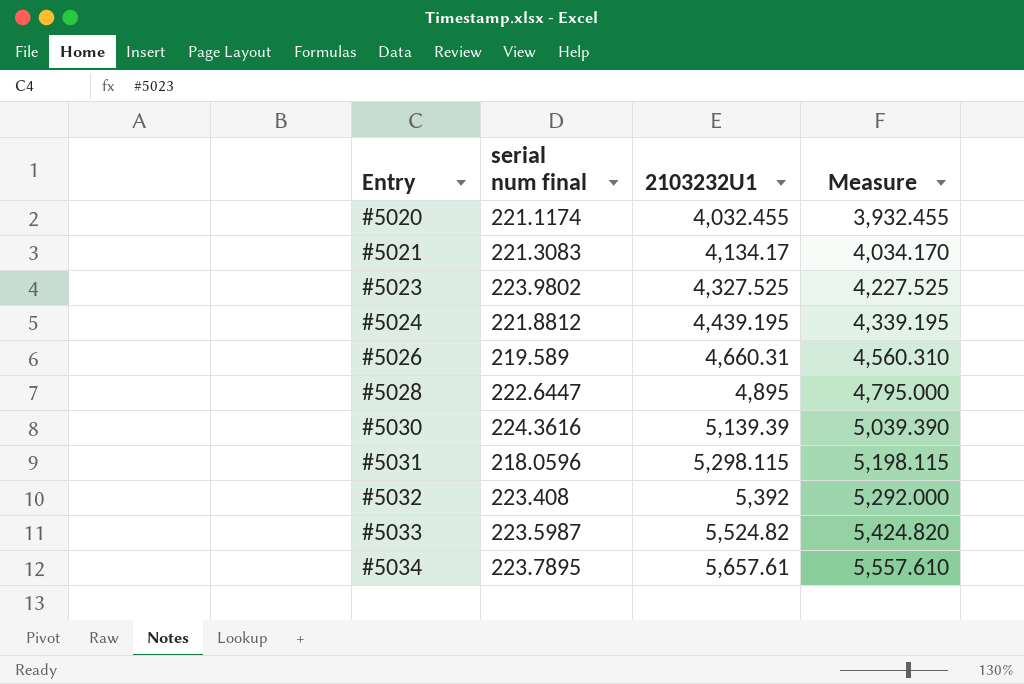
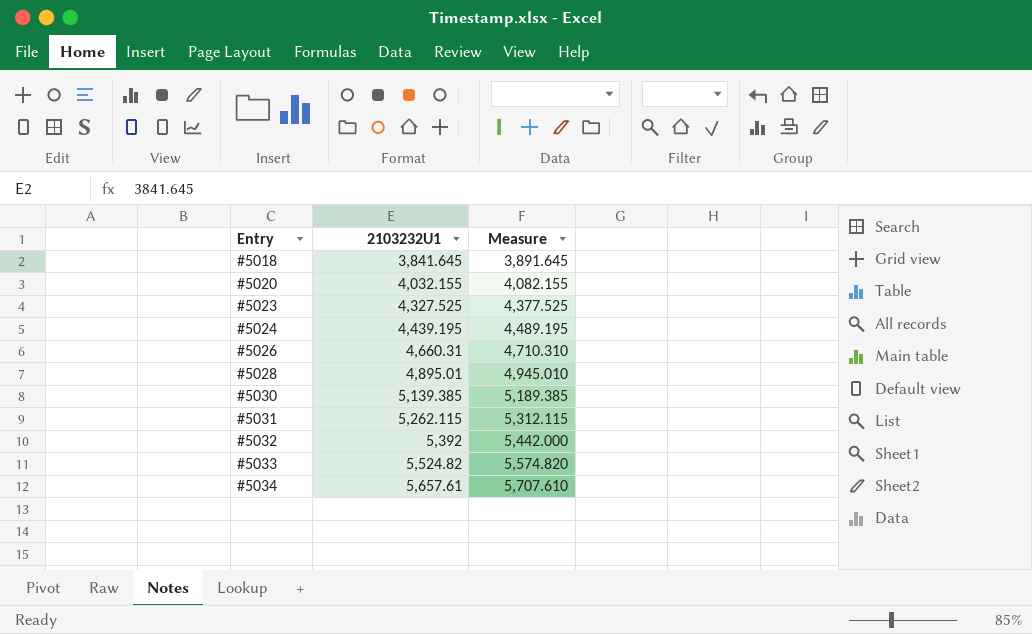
column serial num final | position: 2 -> none
column Measure | formula: [2103232U1] - 100 -> [2103232U1] + 50
row #5021: 221.3083 | 4,134.17 | 4,034.170 -> none
row #5018: none -> 3,841.645 | 3,891.645
#5020 | 2103232U1: 4,032.455 -> 4,032.155
#5028 | 2103232U1: 4,895 -> 4,895.01
#5030 | 2103232U1: 5,139.39 -> 5,139.385
#5031 | 2103232U1: 5,298.115 -> 5,262.115

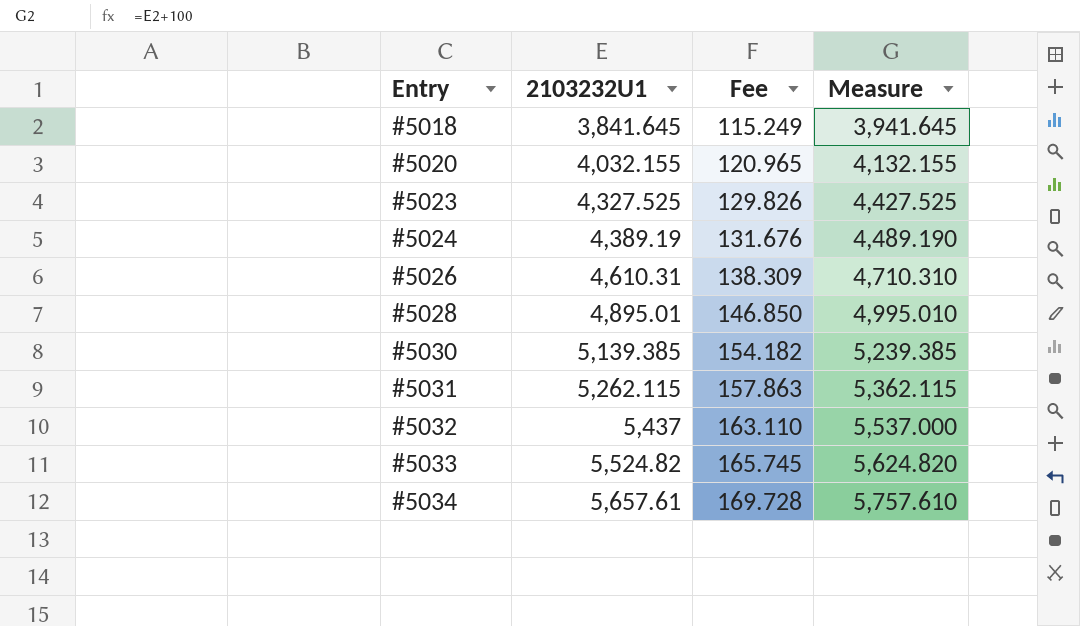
column Fee | formula: none -> [2103232U1] * 0.03
column Measure | formula: [2103232U1] + 50 -> [2103232U1] + 100
#5024 | 2103232U1: 4,439.195 -> 4,389.19
#5026 | 2103232U1: 4,660.31 -> 4,610.31
#5032 | 2103232U1: 5,392 -> 5,437

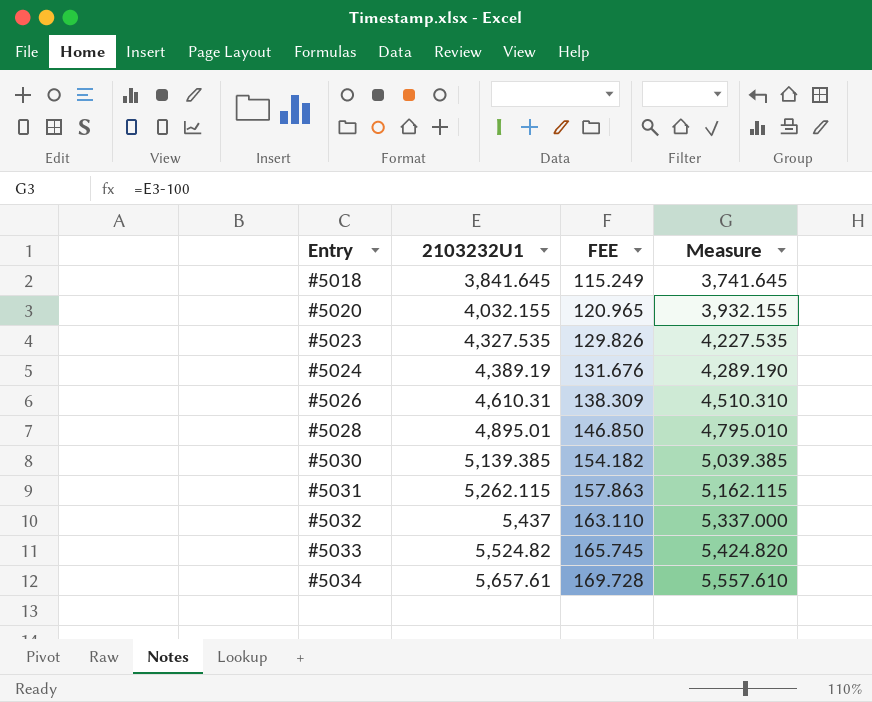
column name: Fee -> FEE
column Measure | formula: [2103232U1] + 100 -> [2103232U1] - 100
#5023 | 2103232U1: 4,327.525 -> 4,327.535

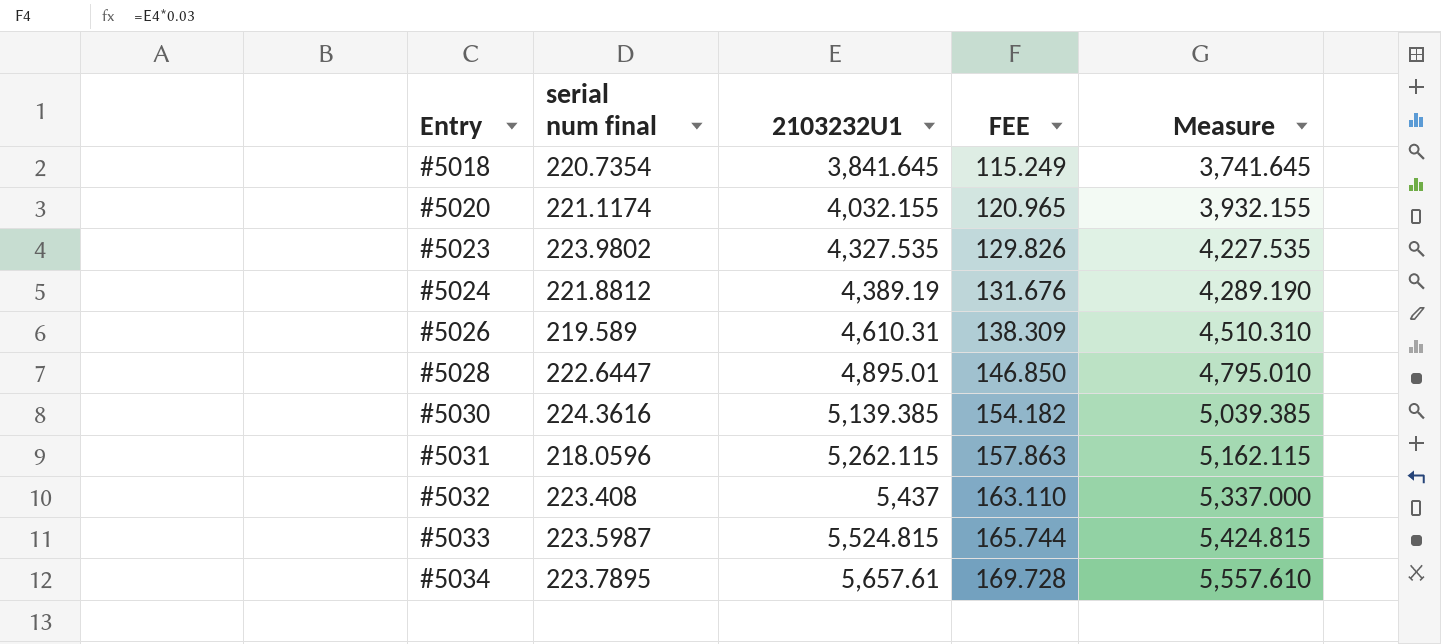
column serial num final | position: none -> 2
#5033 | 2103232U1: 5,524.82 -> 5,524.815
#5033 | FEE: 165.745 -> 165.744
#5033 | Measure: 5,424.820 -> 5,424.815

